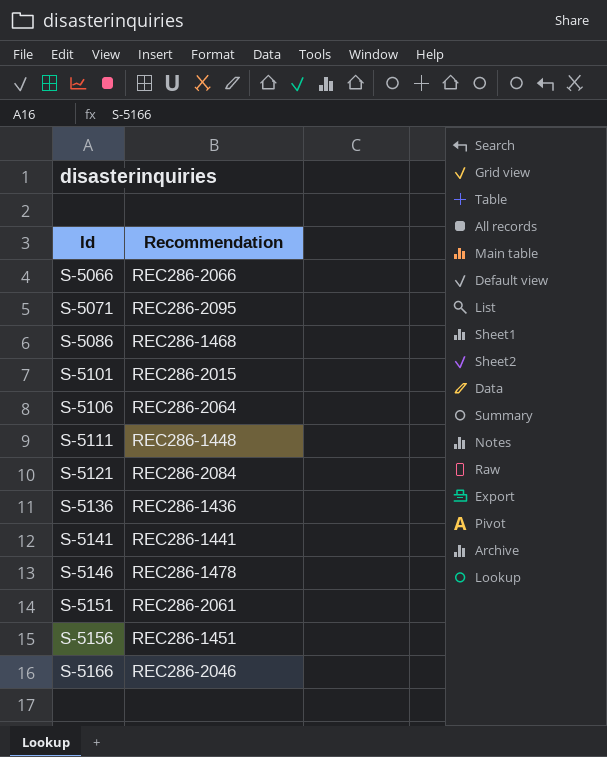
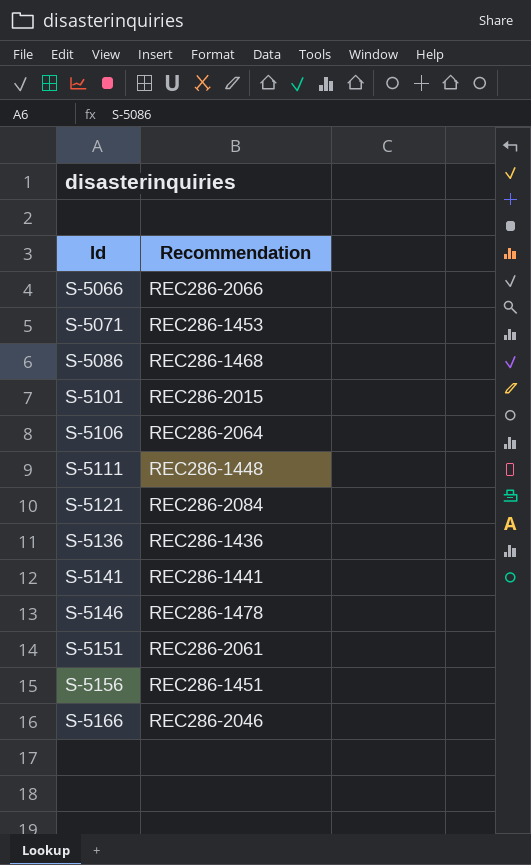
S-5071 | Recommendation: REC286-2095 -> REC286-1453

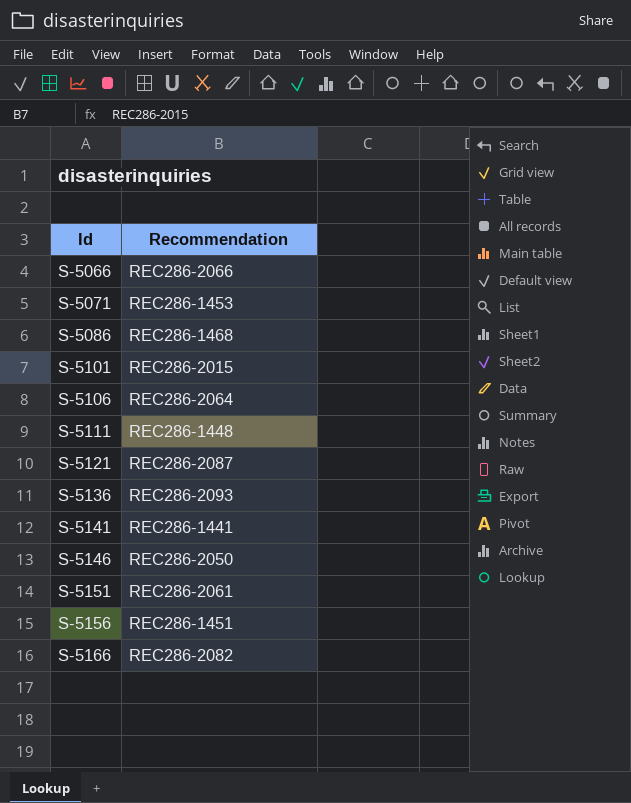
S-5121 | Recommendation: REC286-2084 -> REC286-2087
S-5136 | Recommendation: REC286-1436 -> REC286-2093
S-5146 | Recommendation: REC286-1478 -> REC286-2050
S-5166 | Recommendation: REC286-2046 -> REC286-2082

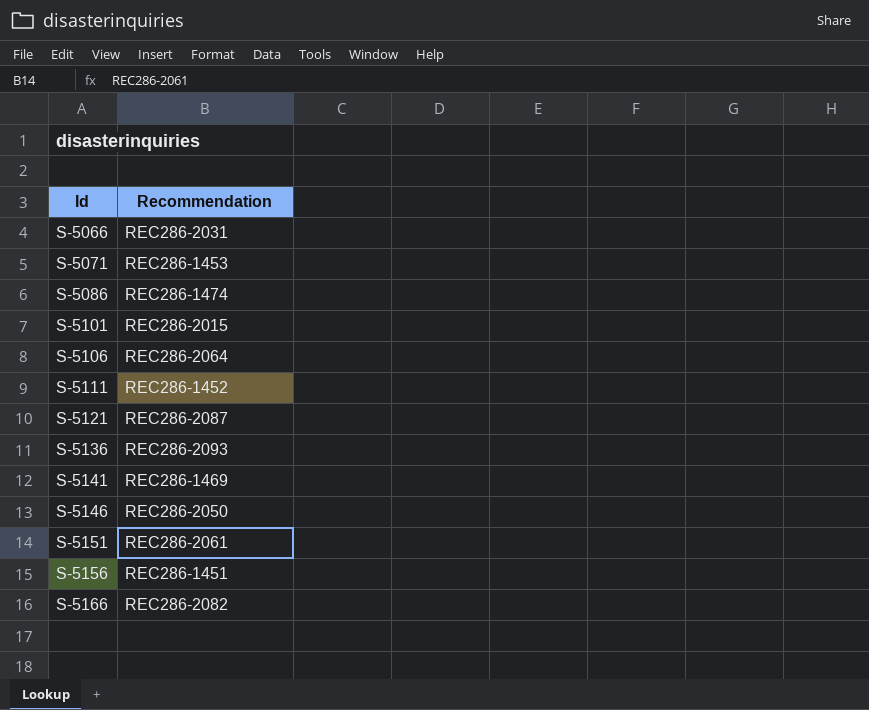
S-5066 | Recommendation: REC286-2066 -> REC286-2031
S-5086 | Recommendation: REC286-1468 -> REC286-1474
S-5111 | Recommendation: REC286-1448 -> REC286-1452
S-5141 | Recommendation: REC286-1441 -> REC286-1469

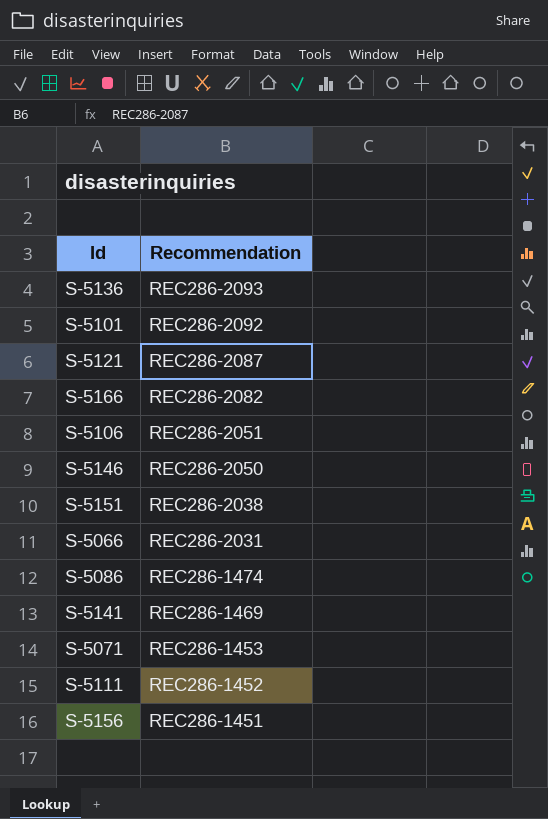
row order: Id ascending -> Recommendation descending
S-5101 | Recommendation: REC286-2015 -> REC286-2092
S-5106 | Recommendation: REC286-2064 -> REC286-2051
S-5151 | Recommendation: REC286-2061 -> REC286-2038

